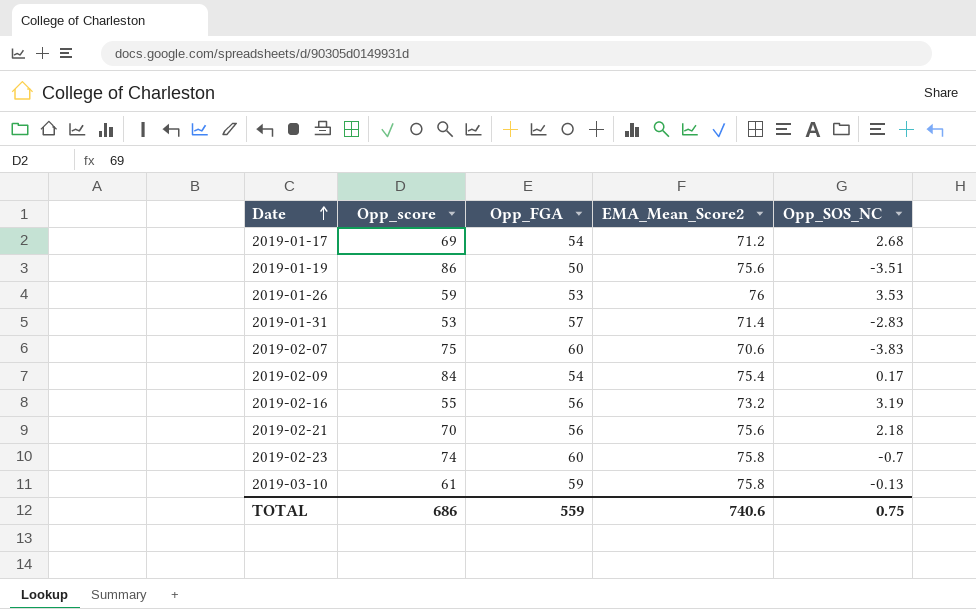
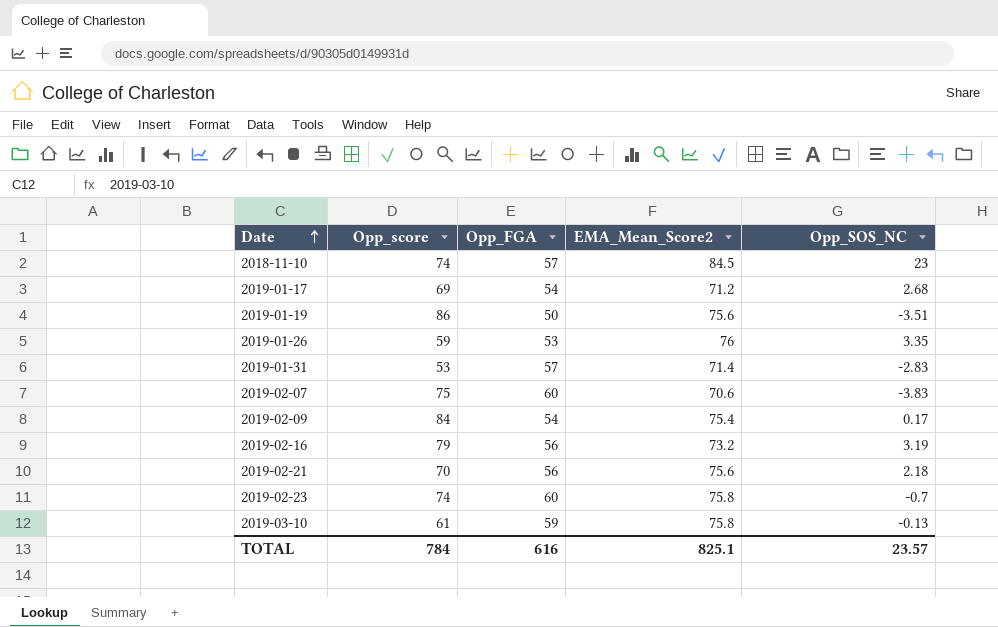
row 2018-11-10: none -> 74 | 57 | 84.5 | 23
2019-01-26 | Opp_SOS_NC: 3.53 -> 3.35
2019-02-16 | Opp_score: 55 -> 79
TOTAL | Opp_score: 686 -> 784
TOTAL | Opp_FGA: 559 -> 616
TOTAL | EMA_Mean_Score2: 740.6 -> 825.1
TOTAL | Opp_SOS_NC: 0.75 -> 23.57

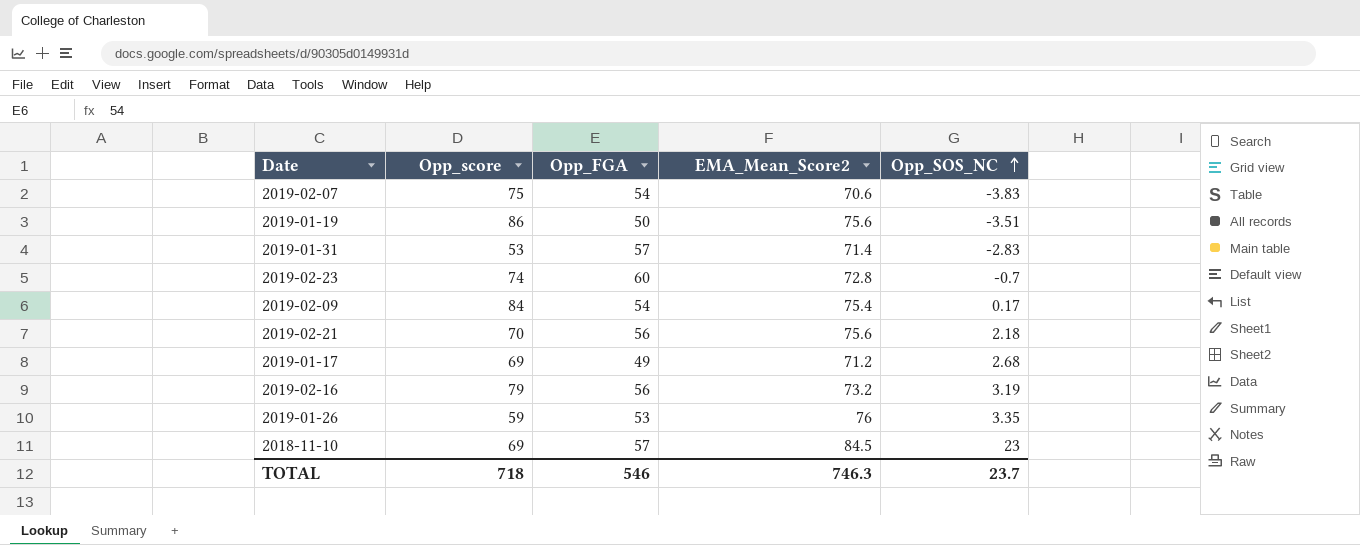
row order: Date ascending -> Opp_SOS_NC ascending
row 2019-03-10: 61 | 59 | 75.8 | -0.13 -> none
2019-02-07 | Opp_FGA: 60 -> 54
2019-02-23 | EMA_Mean_Score2: 75.8 -> 72.8
2019-01-17 | Opp_FGA: 54 -> 49
2018-11-10 | Opp_score: 74 -> 69
TOTAL | Opp_score: 784 -> 718
TOTAL | Opp_FGA: 616 -> 546
TOTAL | EMA_Mean_Score2: 825.1 -> 746.3
TOTAL | Opp_SOS_NC: 23.57 -> 23.7

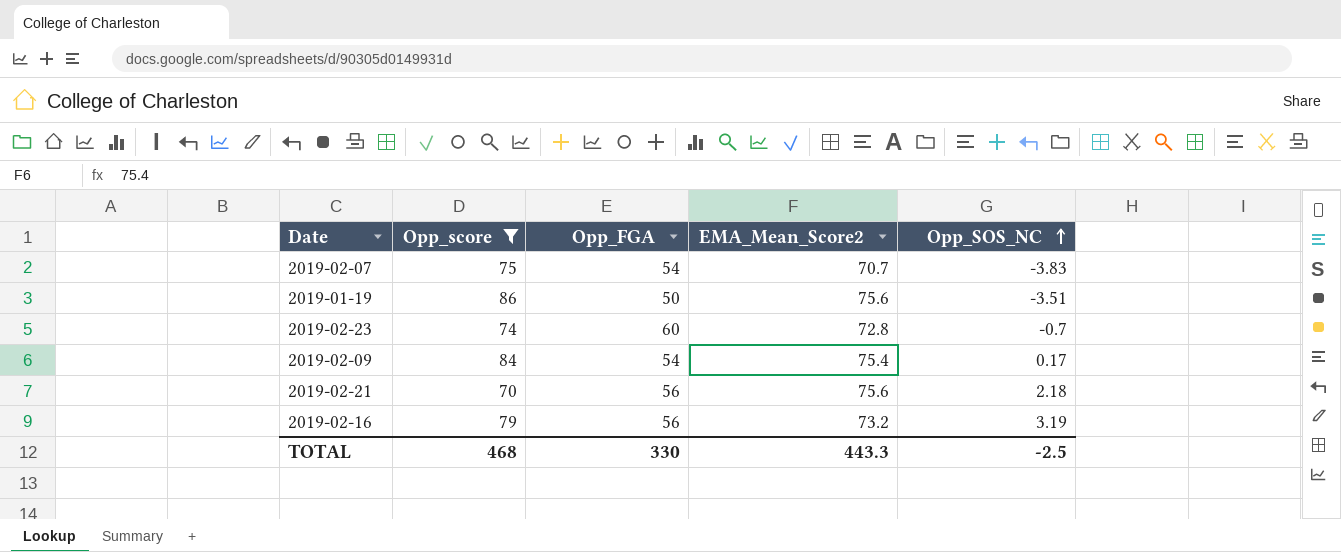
filter: none -> Opp_score >= 70
2019-02-07 | EMA_Mean_Score2: 70.6 -> 70.7
TOTAL | Opp_score: 718 -> 468
TOTAL | Opp_FGA: 546 -> 330
TOTAL | EMA_Mean_Score2: 746.3 -> 443.3
TOTAL | Opp_SOS_NC: 23.7 -> -2.5

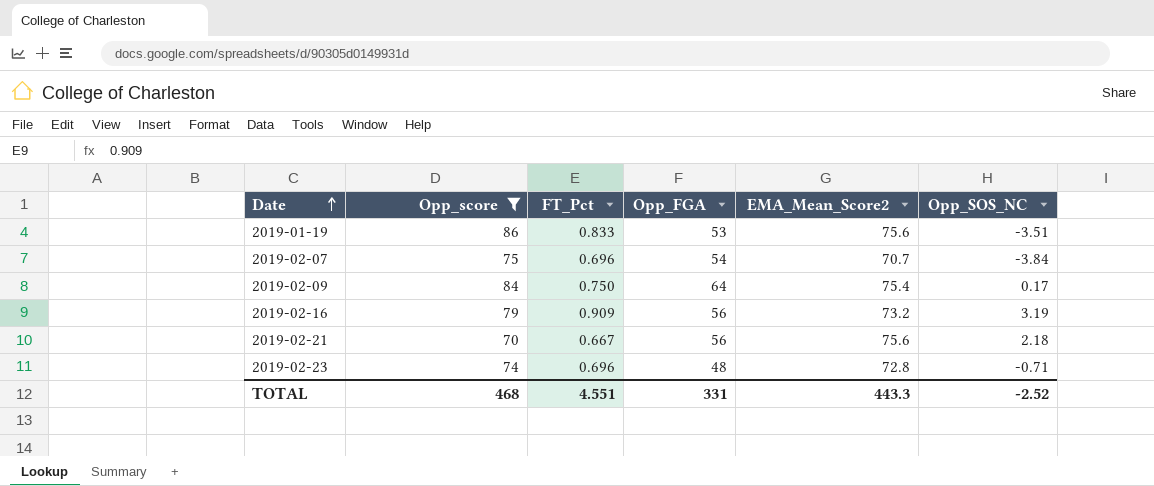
row order: Opp_SOS_NC ascending -> Date ascending
column FT_Pct | position: none -> 3
2019-01-19 | Opp_FGA: 50 -> 53
2019-02-07 | Opp_SOS_NC: -3.83 -> -3.84
2019-02-09 | Opp_FGA: 54 -> 64
2019-02-23 | Opp_FGA: 60 -> 48
2019-02-23 | Opp_SOS_NC: -0.7 -> -0.71
TOTAL | Opp_FGA: 330 -> 331
TOTAL | Opp_SOS_NC: -2.5 -> -2.52

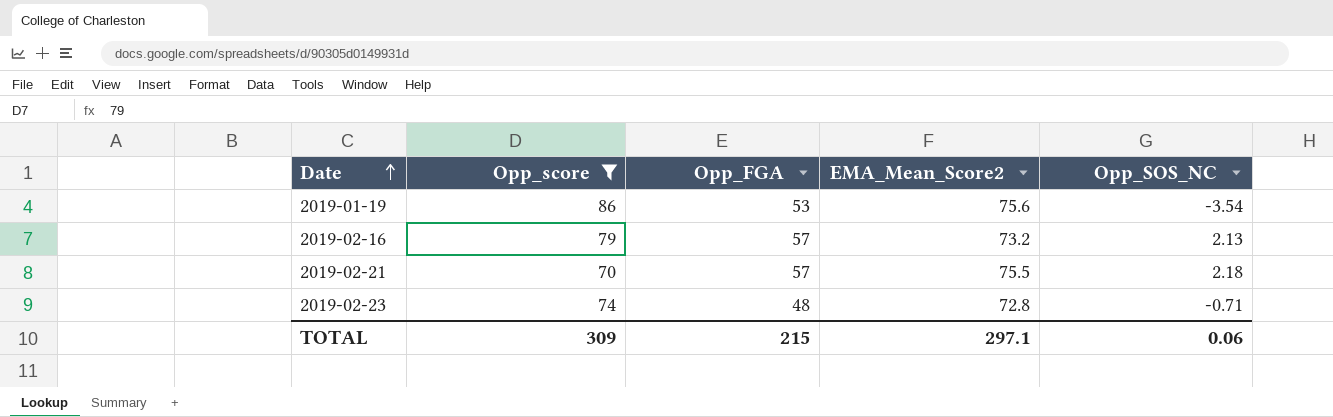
column FT_Pct | position: 3 -> none
row 2019-02-07: 75 | 0.696 | 54 | 70.7 | -3.84 -> none
row 2019-02-09: 84 | 0.750 | 64 | 75.4 | 0.17 -> none
2019-01-19 | Opp_SOS_NC: -3.51 -> -3.54
2019-02-16 | Opp_FGA: 56 -> 57
2019-02-16 | Opp_SOS_NC: 3.19 -> 2.13
2019-02-21 | Opp_FGA: 56 -> 57
2019-02-21 | EMA_Mean_Score2: 75.6 -> 75.5
TOTAL | Opp_score: 468 -> 309
TOTAL | Opp_FGA: 331 -> 215
TOTAL | EMA_Mean_Score2: 443.3 -> 297.1
TOTAL | Opp_SOS_NC: -2.52 -> 0.06

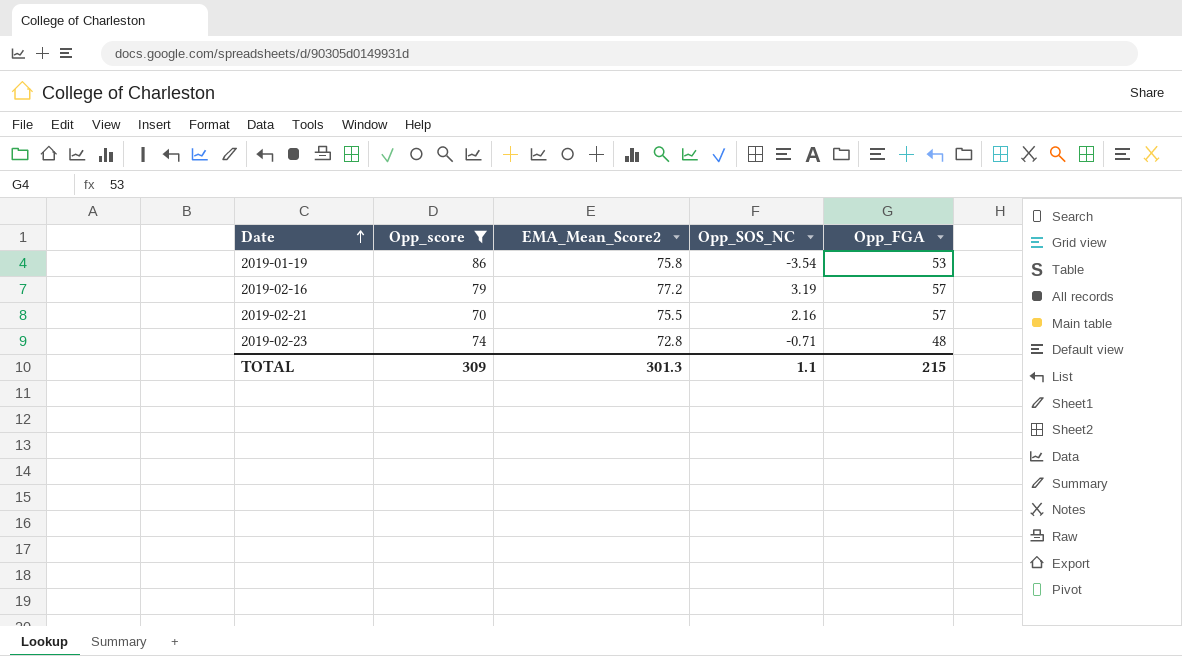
column Opp_FGA | position: 3 -> 5
2019-01-19 | EMA_Mean_Score2: 75.6 -> 75.8
2019-02-16 | EMA_Mean_Score2: 73.2 -> 77.2
2019-02-16 | Opp_SOS_NC: 2.13 -> 3.19
2019-02-21 | Opp_SOS_NC: 2.18 -> 2.16
TOTAL | EMA_Mean_Score2: 297.1 -> 301.3
TOTAL | Opp_SOS_NC: 0.06 -> 1.1

